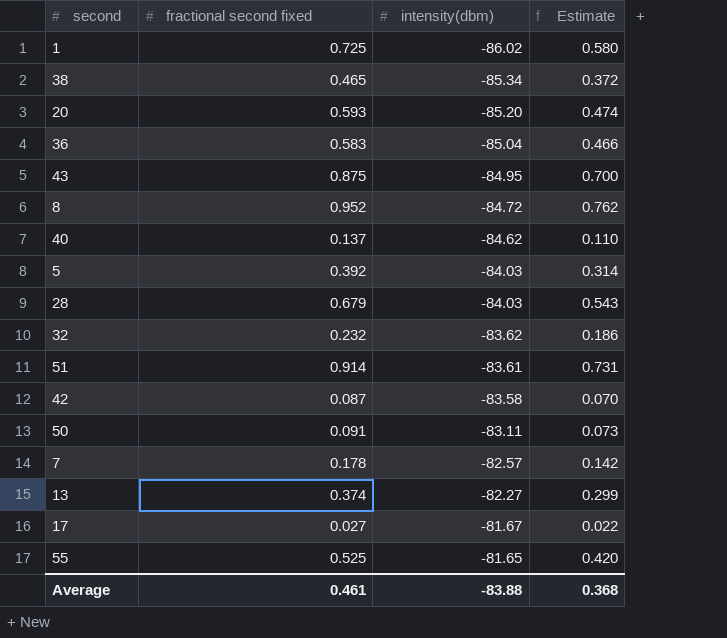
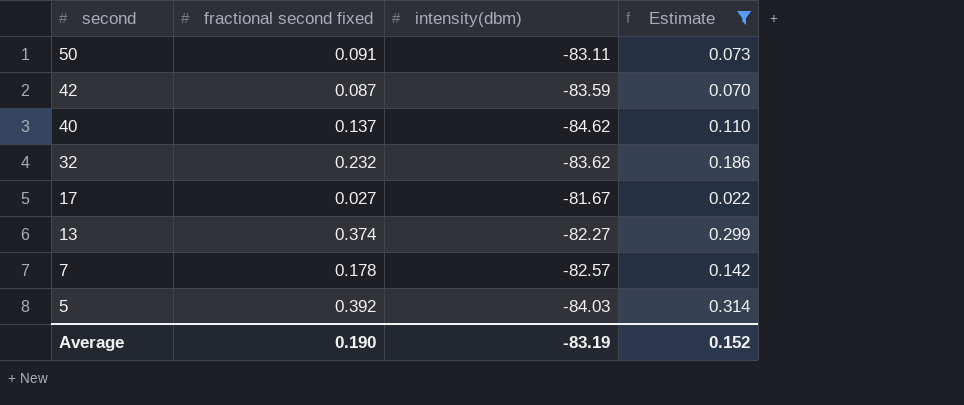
filter: none -> Estimate <= 0.314
row order: intensity(dbm) ascending -> second descending
42 | intensity(dbm): -83.58 -> -83.59
Average | fractional second fixed: 0.461 -> 0.190
Average | intensity(dbm): -83.88 -> -83.19
Average | Estimate: 0.368 -> 0.152

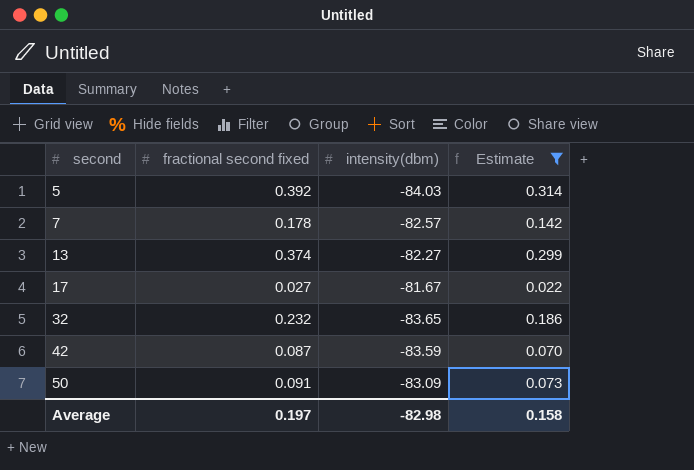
row order: second descending -> second ascending
row 40: 0.137 | -84.62 | 0.110 -> none
32 | intensity(dbm): -83.62 -> -83.65
50 | intensity(dbm): -83.11 -> -83.09
Average | fractional second fixed: 0.190 -> 0.197
Average | intensity(dbm): -83.19 -> -82.98
Average | Estimate: 0.152 -> 0.158

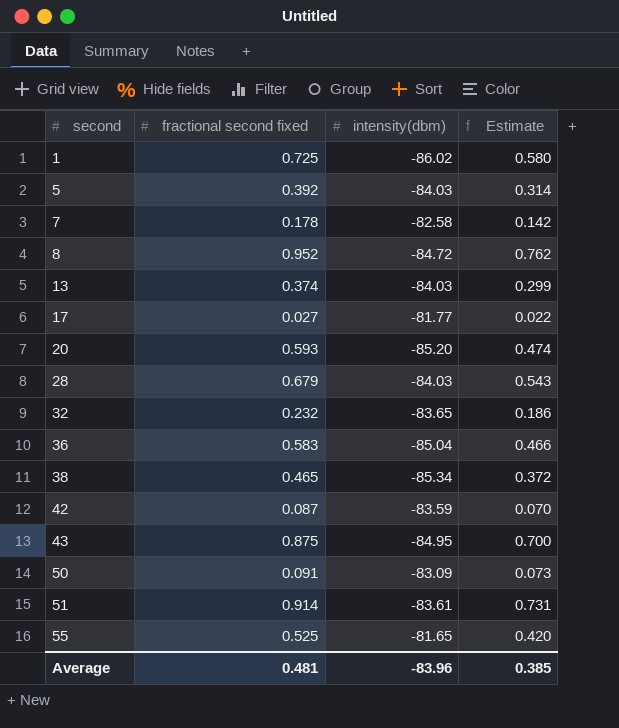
filter: Estimate <= 0.314 -> none
7 | intensity(dbm): -82.57 -> -82.58
13 | intensity(dbm): -82.27 -> -84.03
17 | intensity(dbm): -81.67 -> -81.77
Average | fractional second fixed: 0.197 -> 0.481
Average | intensity(dbm): -82.98 -> -83.96
Average | Estimate: 0.158 -> 0.385

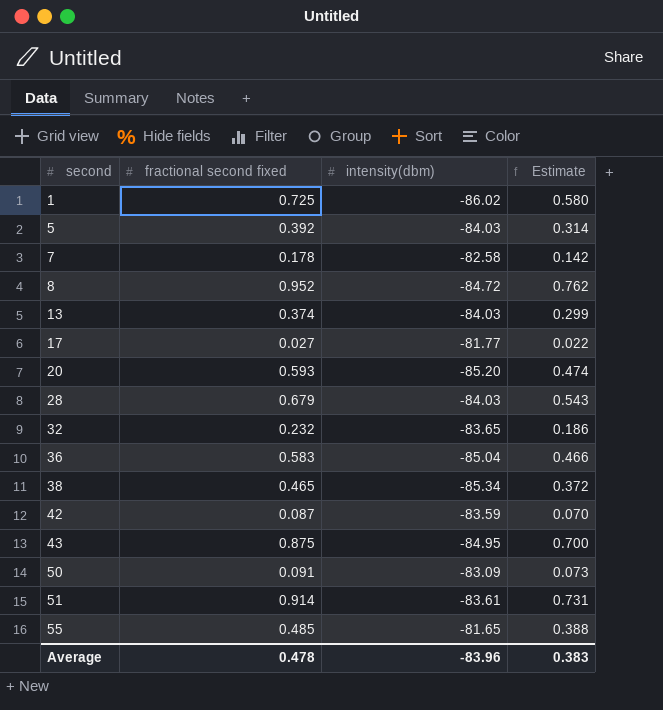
55 | fractional second fixed: 0.525 -> 0.485
55 | Estimate: 0.420 -> 0.388
Average | fractional second fixed: 0.481 -> 0.478
Average | Estimate: 0.385 -> 0.383

